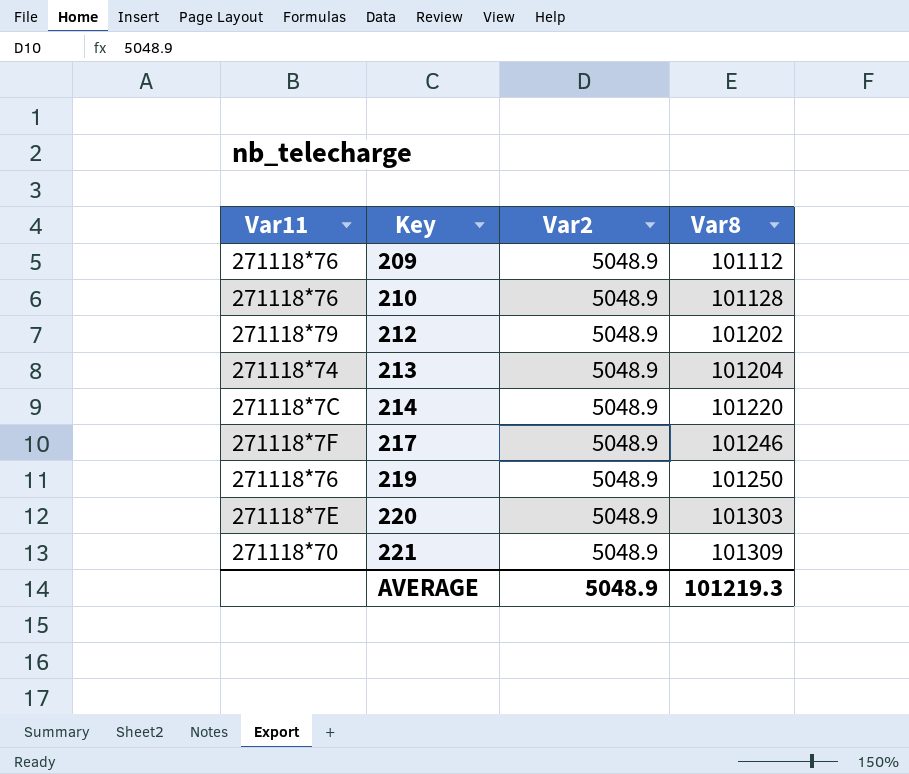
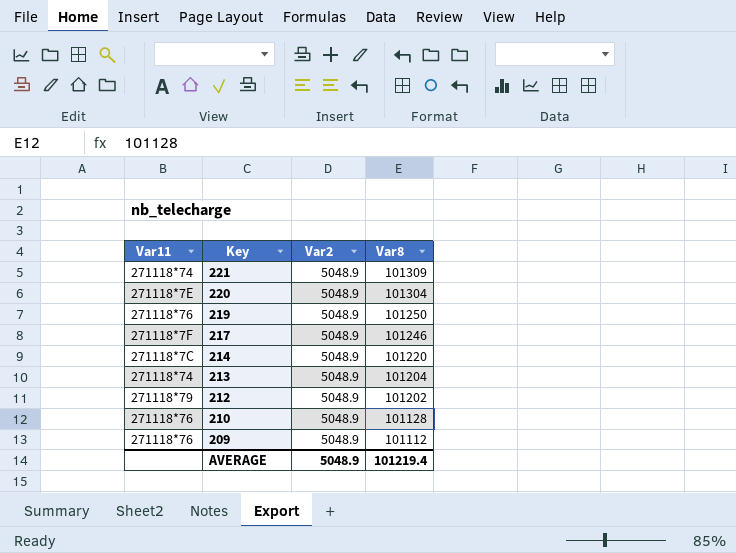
row order: Key ascending -> Key descending
221 | Var11: 271118*70 -> 271118*74
220 | Var8: 101303 -> 101304
AVERAGE | Var8: 101219.3 -> 101219.4

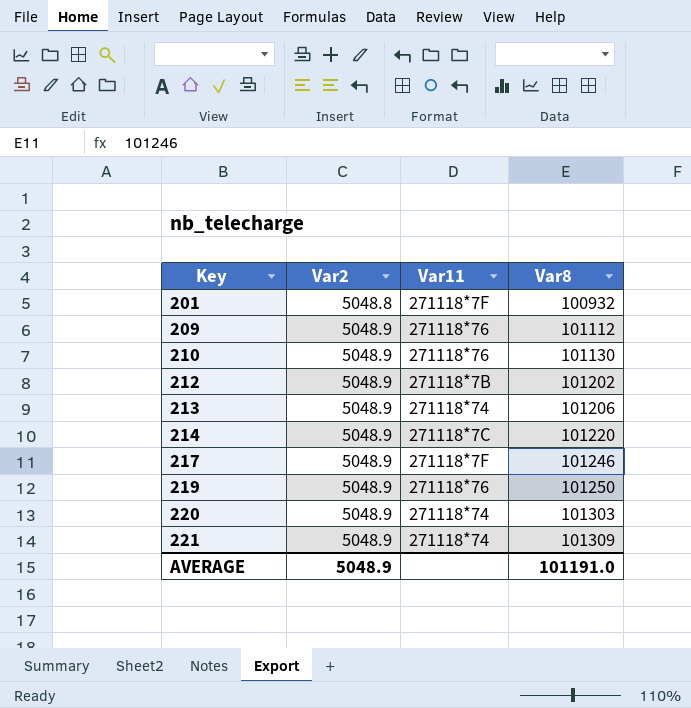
row order: Key descending -> Key ascending
column Var11 | position: 1 -> 3
row 201: none -> 5048.8 | 271118*7F | 100932
210 | Var8: 101128 -> 101130
212 | Var11: 271118*79 -> 271118*7B
213 | Var8: 101204 -> 101206
220 | Var11: 271118*7E -> 271118*74
220 | Var8: 101304 -> 101303
AVERAGE | Var8: 101219.4 -> 101191.0

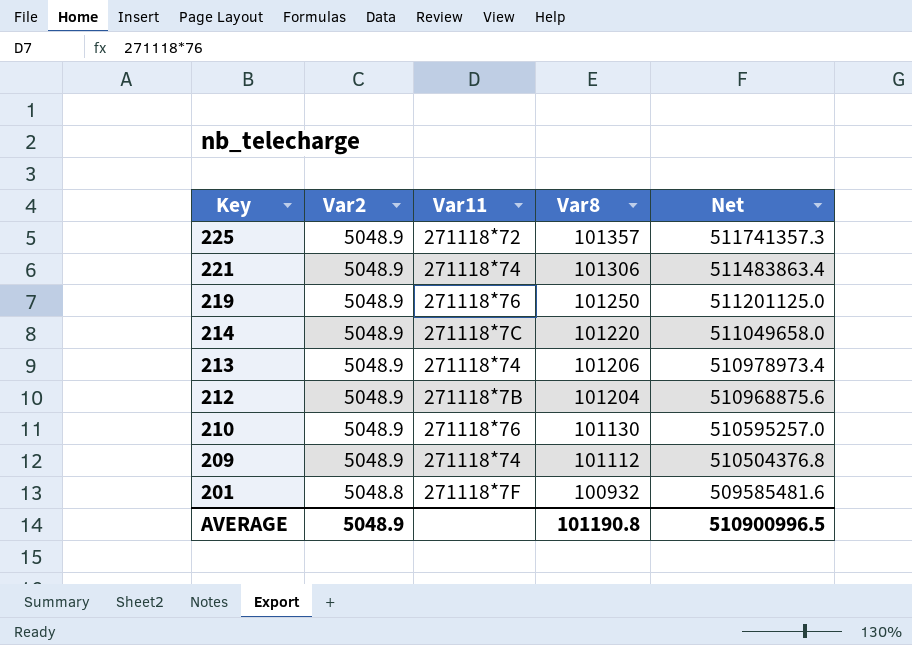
row order: Key ascending -> Key descending
column Net | formula: none -> [Var2] * [Var8]
row 217: 5048.9 | 271118*7F | 101246 -> none
row 220: 5048.9 | 271118*74 | 101303 -> none
row 225: none -> 5048.9 | 271118*72 | 101357 | 511741357.3
221 | Var8: 101309 -> 101306
212 | Var8: 101202 -> 101204
209 | Var11: 271118*76 -> 271118*74
AVERAGE | Var8: 101191.0 -> 101190.8

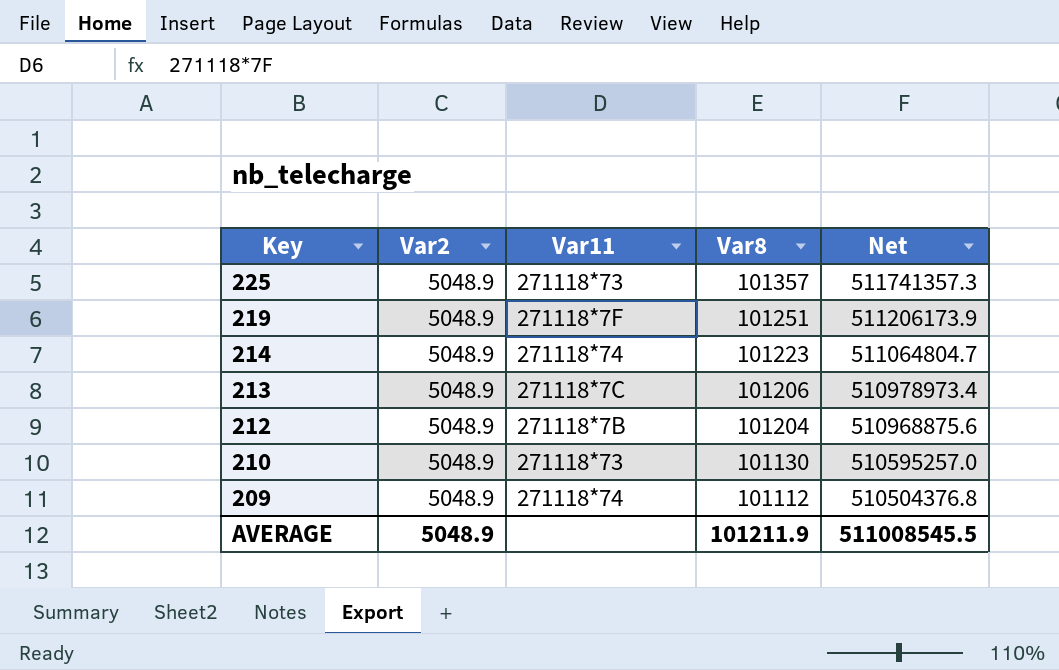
row 221: 5048.9 | 271118*74 | 101306 | 511483863.4 -> none
row 201: 5048.8 | 271118*7F | 100932 | 509585481.6 -> none
225 | Var11: 271118*72 -> 271118*73
219 | Var11: 271118*76 -> 271118*7F
219 | Var8: 101250 -> 101251
219 | Net: 511201125.0 -> 511206173.9
214 | Var11: 271118*7C -> 271118*74
214 | Var8: 101220 -> 101223
214 | Net: 511049658.0 -> 511064804.7
213 | Var11: 271118*74 -> 271118*7C
210 | Var11: 271118*76 -> 271118*73
AVERAGE | Var8: 101190.8 -> 101211.9
AVERAGE | Net: 510900996.5 -> 511008545.5

